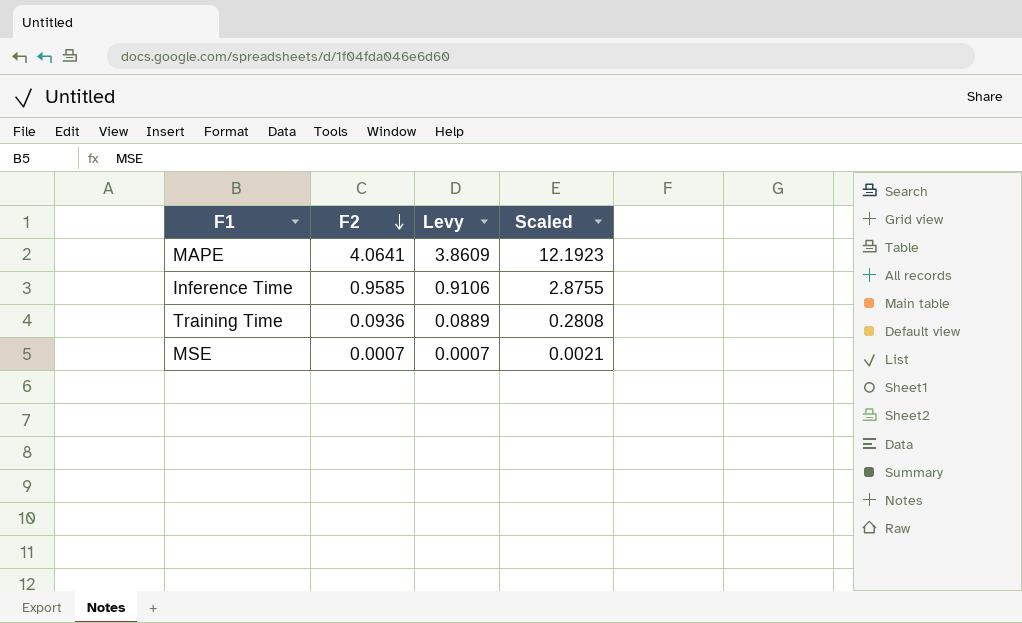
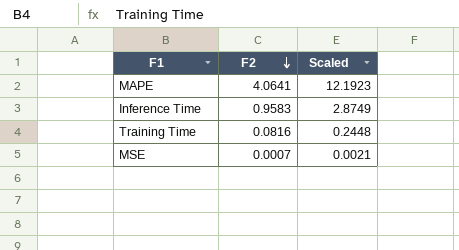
column Levy | formula: [F2] * 0.95 -> none
Inference Time | F2: 0.9585 -> 0.9583
Inference Time | Scaled: 2.8755 -> 2.8749
Training Time | F2: 0.0936 -> 0.0816
Training Time | Scaled: 0.2808 -> 0.2448

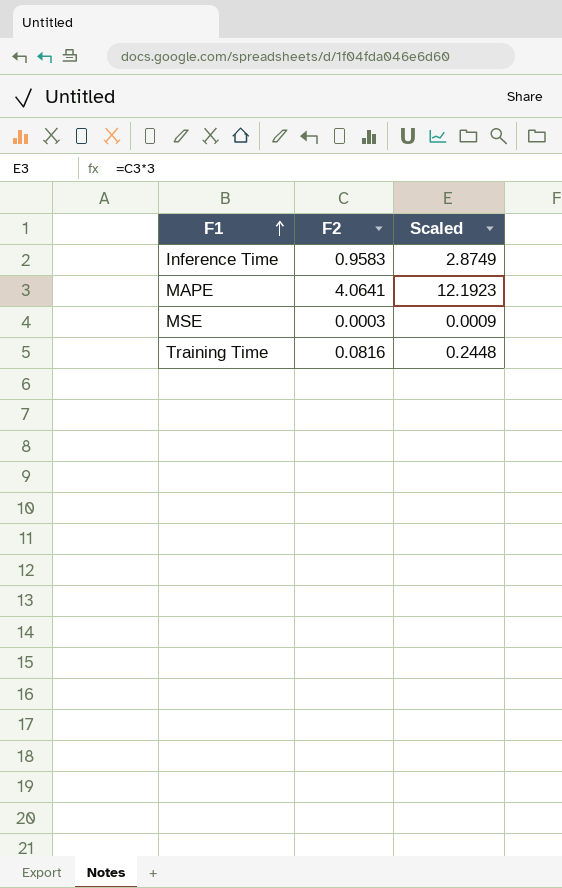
row order: F2 descending -> F1 ascending
MSE | F2: 0.0007 -> 0.0003
MSE | Scaled: 0.0021 -> 0.0009

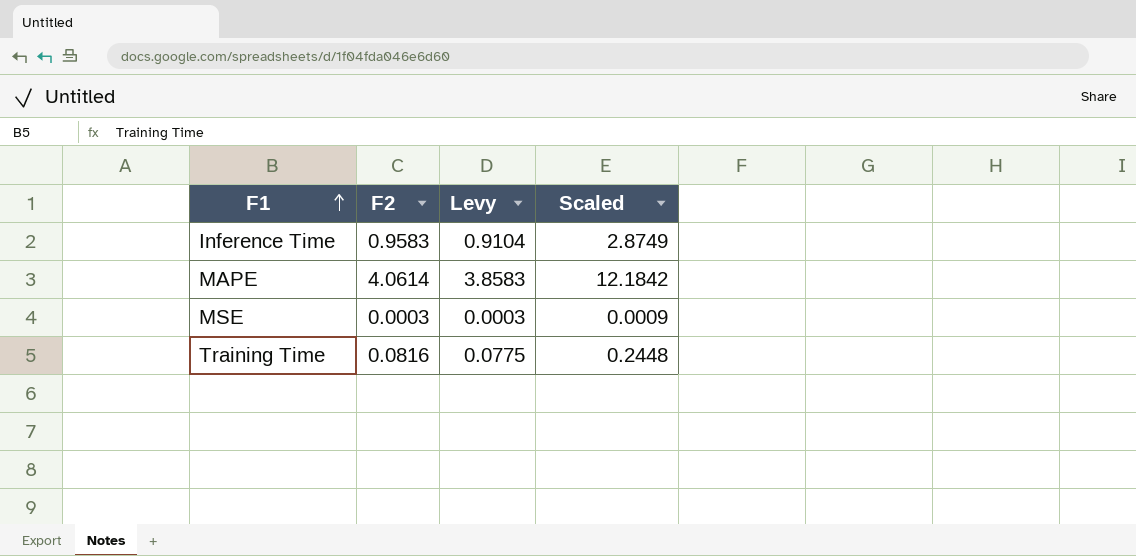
column Levy | formula: none -> [F2] * 0.95
MAPE | F2: 4.0641 -> 4.0614
MAPE | Scaled: 12.1923 -> 12.1842

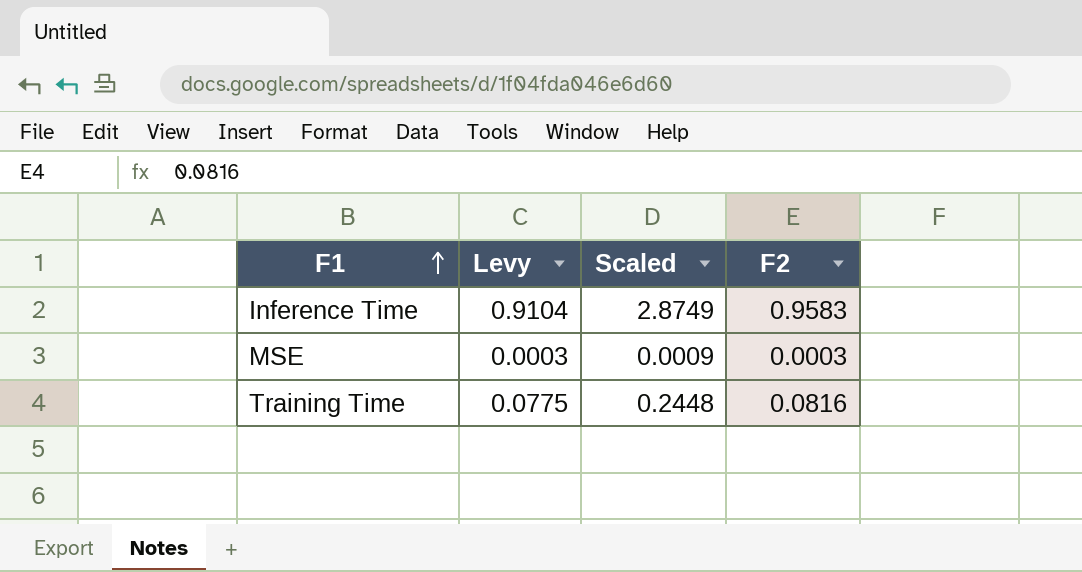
column F2 | position: 2 -> 4
row MAPE: 4.0614 | 3.8583 | 12.1842 -> none

